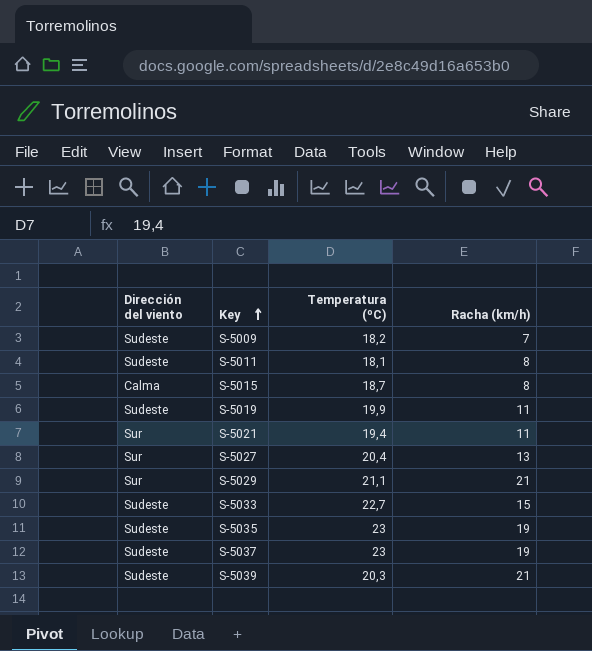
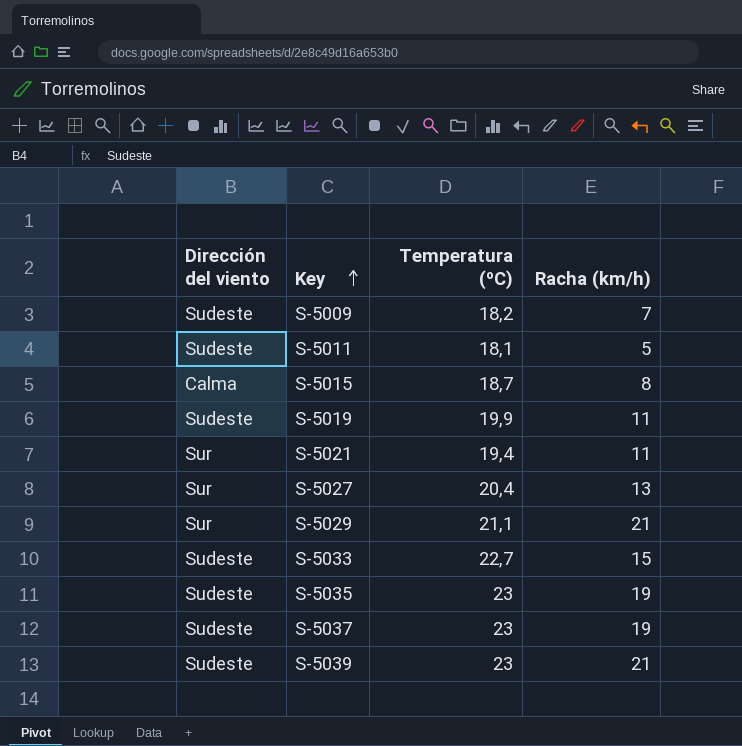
S-5011 | Racha (km/h): 8 -> 5
S-5039 | Temperatura (ºC): 20,3 -> 23

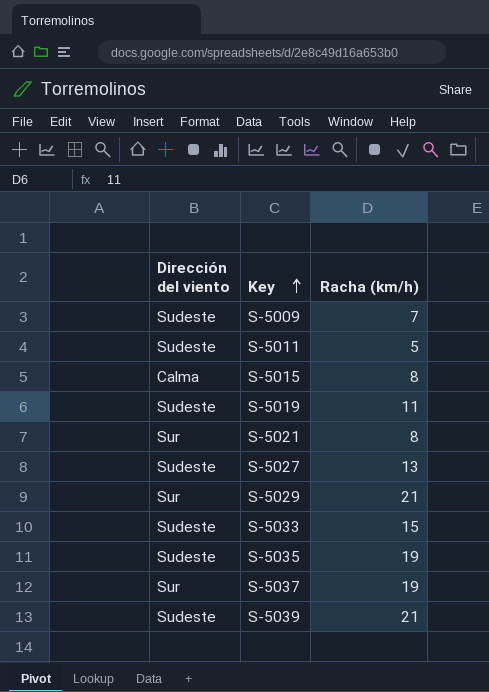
column Temperatura (ºC) | position: 3 -> none
S-5021 | Racha (km/h): 11 -> 8
S-5027 | Dirección del viento: Sur -> Sudeste
S-5037 | Dirección del viento: Sudeste -> Sur

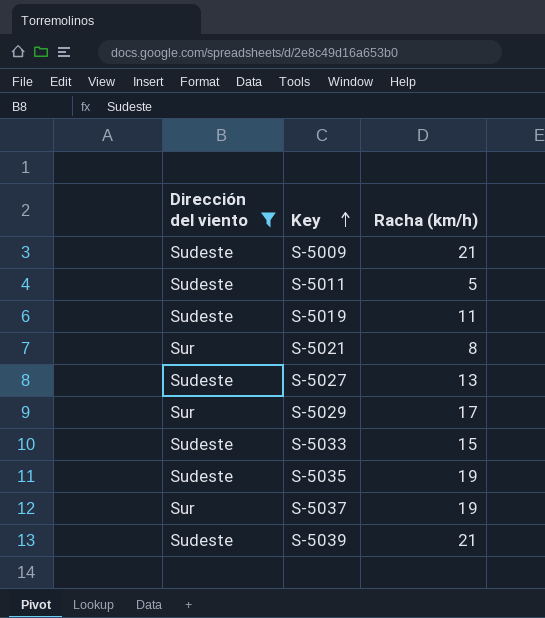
filter: none -> Dirección del viento != Calma
S-5009 | Racha (km/h): 7 -> 21
S-5029 | Racha (km/h): 21 -> 17

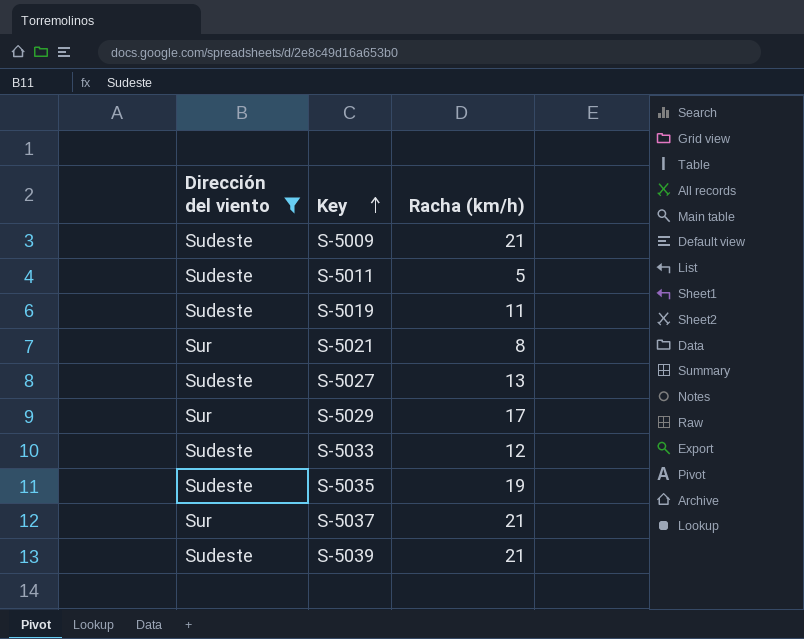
S-5033 | Racha (km/h): 15 -> 12
S-5037 | Racha (km/h): 19 -> 21

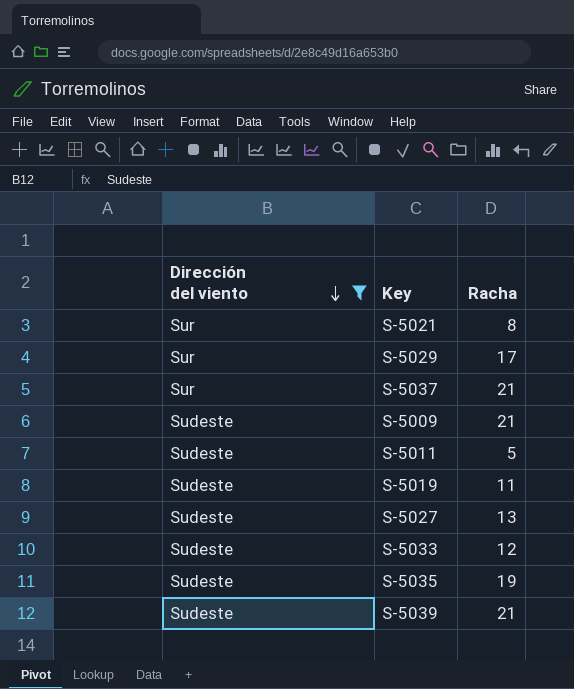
row order: Key ascending -> Dirección del viento descending
column name: Racha (km/h) -> Racha

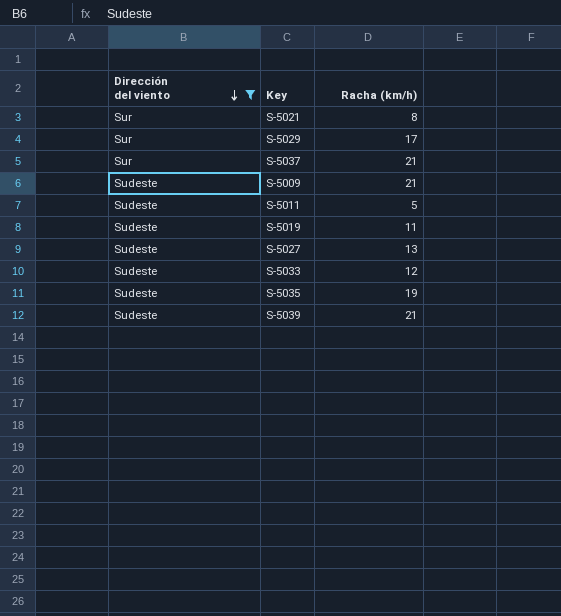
column name: Racha -> Racha (km/h)

